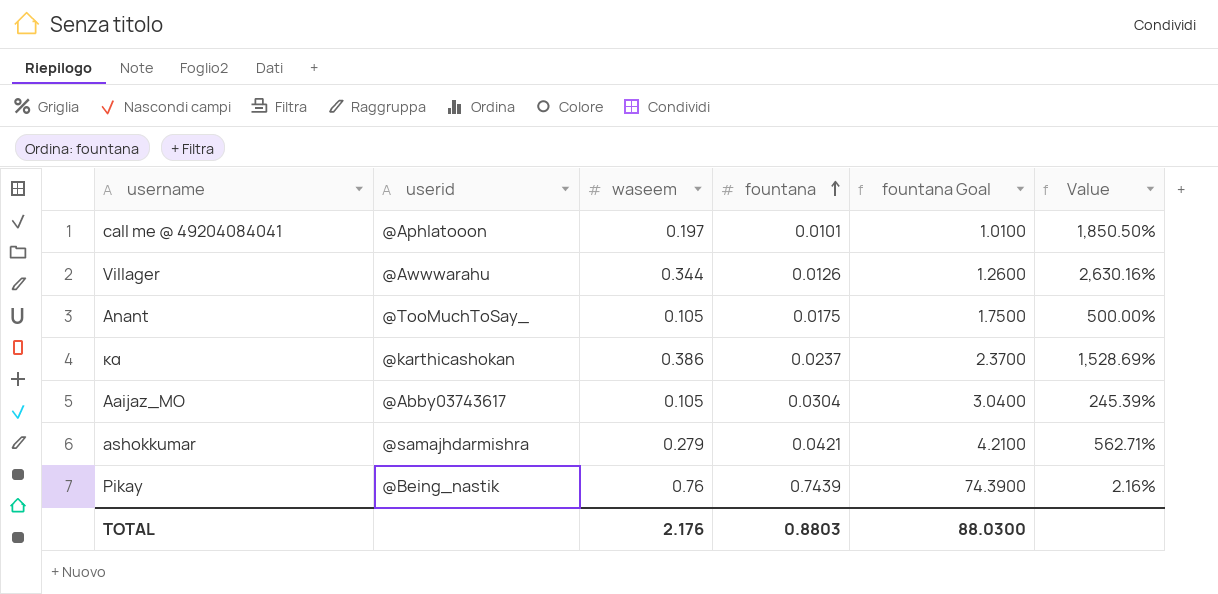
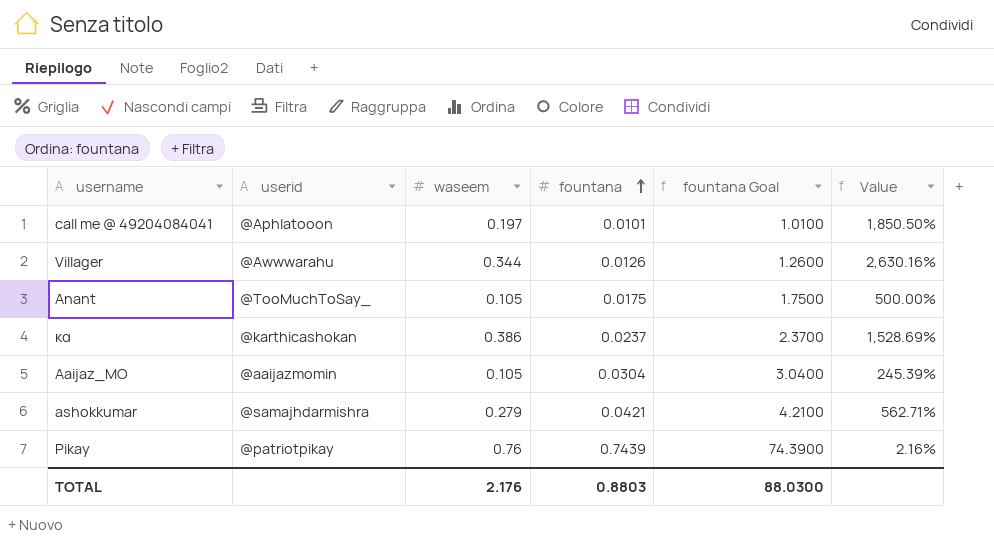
Aaijaz_MO | userid: @Abby03743617 -> @aaijazmomin
Pikay | userid: @Being_nastik -> @patriotpikay

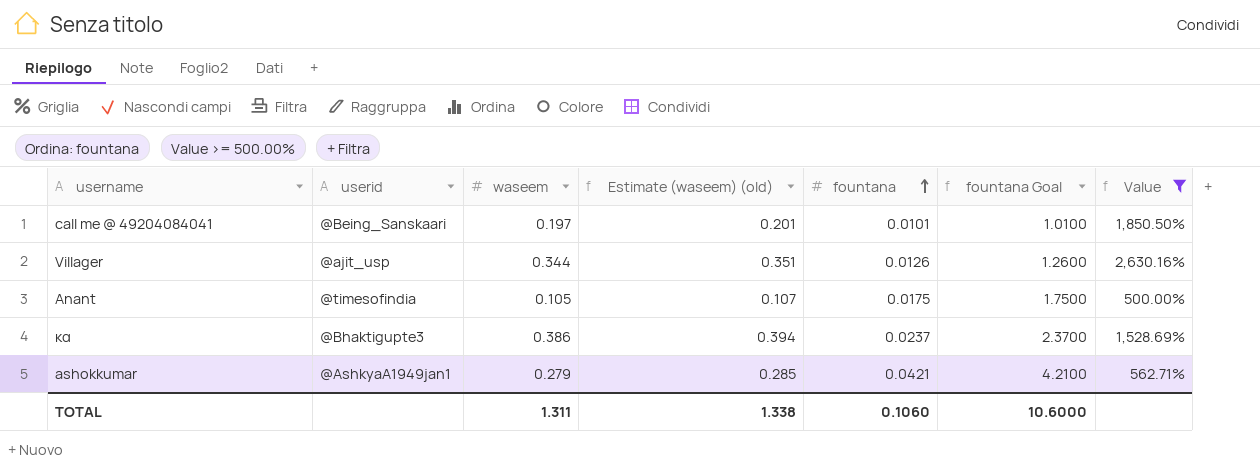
filter: none -> Value >= 500.00%
column Estimate (waseem) (old) | formula: none -> [waseem] * 1.02
call me @ 49204084041 | userid: @Aphlatooon -> @Being_Sanskaari
Villager | userid: @Awwwarahu -> @ajit_usp
Anant | userid: @TooMuchToSay_ -> @timesofindia
κα | userid: @karthicashokan -> @Bhaktigupte3
ashokkumar | userid: @samajhdarmishra -> @AshkyaA1949jan1
TOTAL | waseem: 2.176 -> 1.311
TOTAL | fountana: 0.8803 -> 0.1060
TOTAL | fountana Goal: 88.0300 -> 10.6000

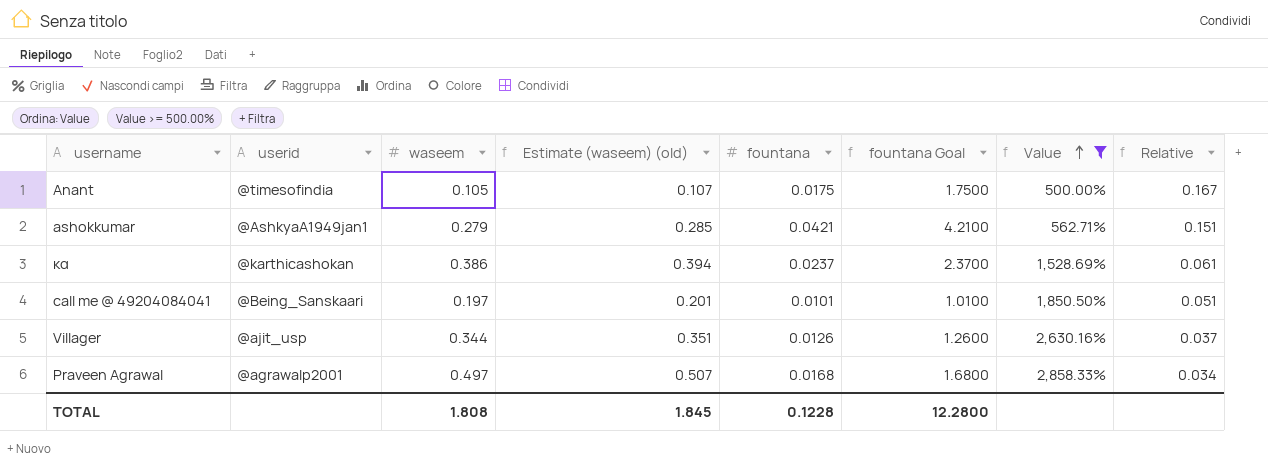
row order: fountana ascending -> Value ascending
column Relative | formula: none -> [fountana] / [waseem]
κα | userid: @Bhaktigupte3 -> @karthicashokan
row Praveen Agrawal: none -> @agrawalp2001 | 0.497 | 0.507 | 0.0168 | 1.6800 | 2,858.33% | 0.034
TOTAL | waseem: 1.311 -> 1.808
TOTAL | Estimate (waseem) (old): 1.338 -> 1.845
TOTAL | fountana: 0.1060 -> 0.1228
TOTAL | fountana Goal: 10.6000 -> 12.2800

